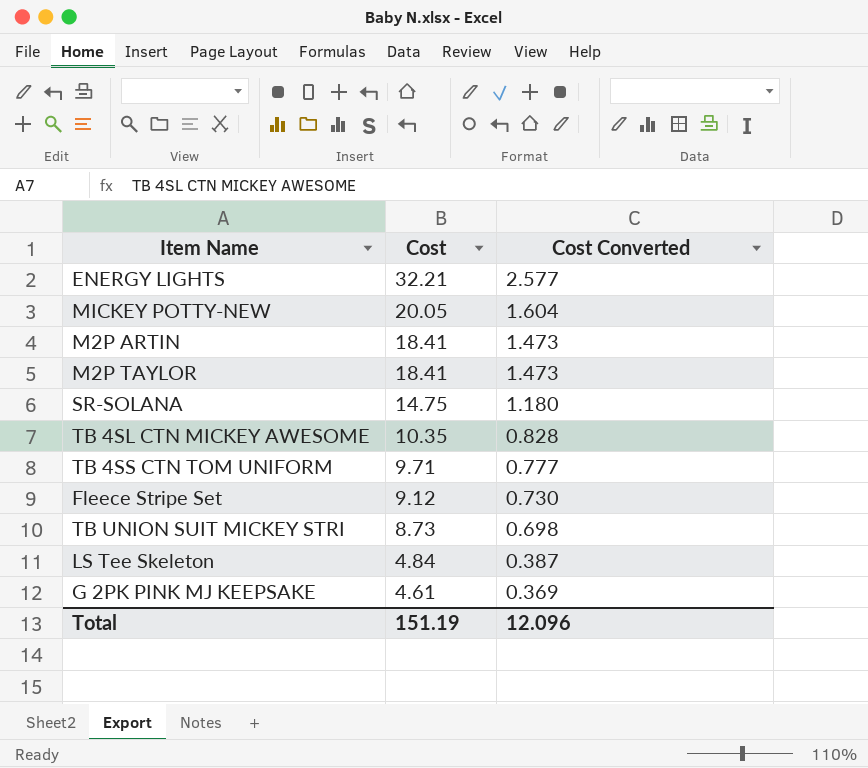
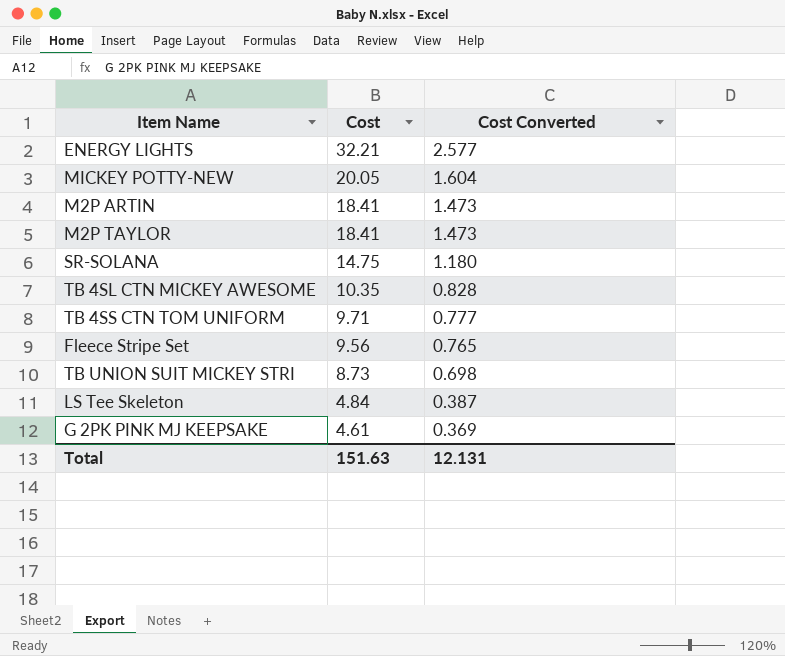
Fleece Stripe Set | Cost: 9.12 -> 9.56
Fleece Stripe Set | Cost Converted: 0.730 -> 0.765
Total | Cost: 151.19 -> 151.63
Total | Cost Converted: 12.096 -> 12.131

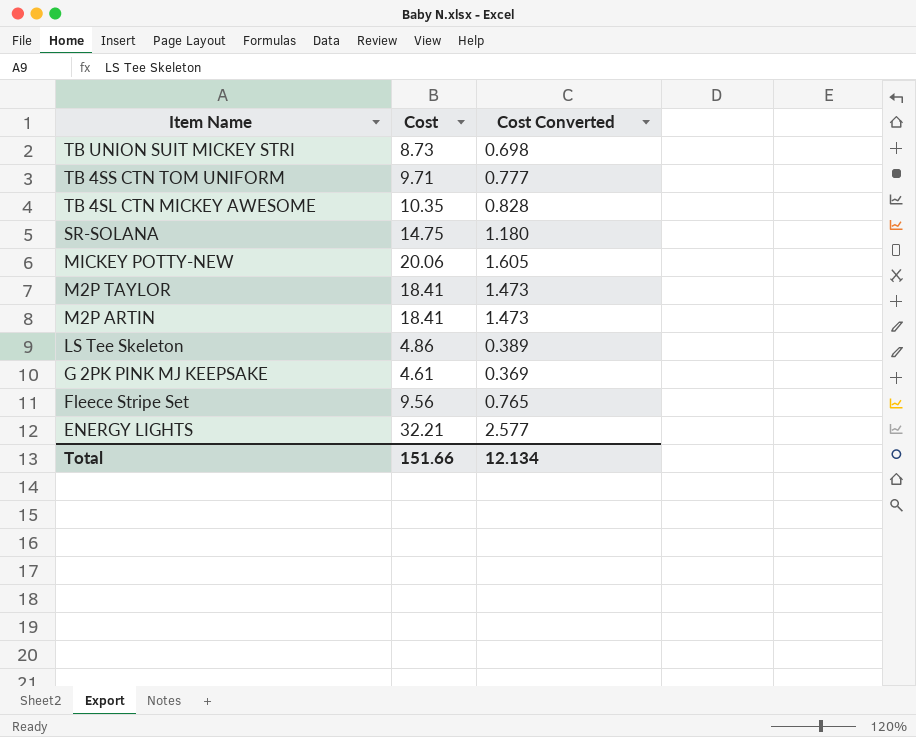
row order: Cost descending -> Item Name descending
MICKEY POTTY-NEW | Cost: 20.05 -> 20.06
MICKEY POTTY-NEW | Cost Converted: 1.604 -> 1.605
LS Tee Skeleton | Cost: 4.84 -> 4.86
LS Tee Skeleton | Cost Converted: 0.387 -> 0.389
Total | Cost: 151.63 -> 151.66
Total | Cost Converted: 12.131 -> 12.134

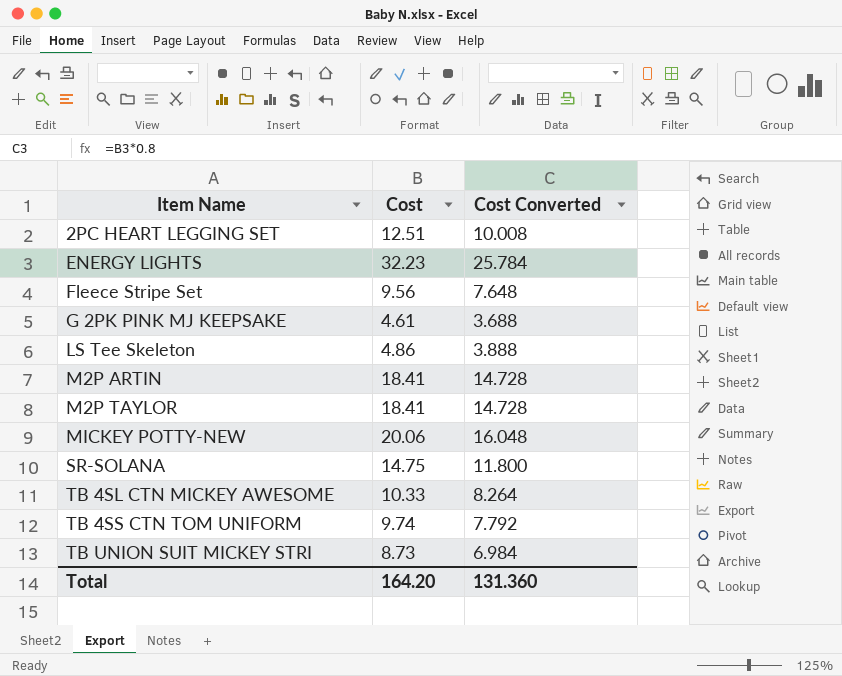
row order: Item Name descending -> Item Name ascending
column Cost Converted | formula: [Cost] * 0.08 -> [Cost] * 0.8
row 2PC HEART LEGGING SET: none -> 12.51 | 10.008
ENERGY LIGHTS | Cost: 32.21 -> 32.23
TB 4SL CTN MICKEY AWESOME | Cost: 10.35 -> 10.33
TB 4SS CTN TOM UNIFORM | Cost: 9.71 -> 9.74
Total | Cost: 151.66 -> 164.20
Total | Cost Converted: 12.134 -> 131.360

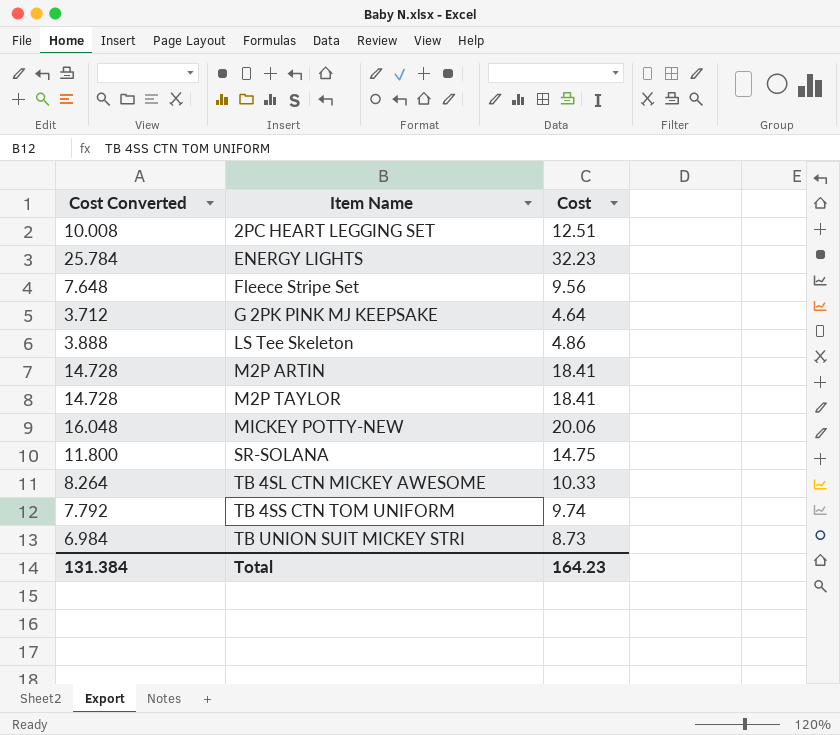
column Cost Converted | position: 3 -> 1
G 2PK PINK MJ KEEPSAKE | Cost Converted: 3.688 -> 3.712
G 2PK PINK MJ KEEPSAKE | Cost: 4.61 -> 4.64
Total | Cost Converted: 131.360 -> 131.384
Total | Cost: 164.20 -> 164.23

